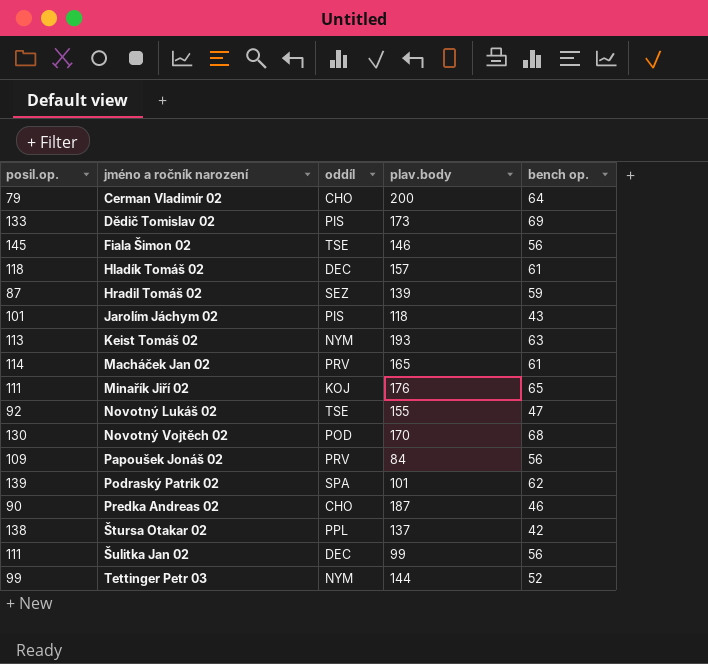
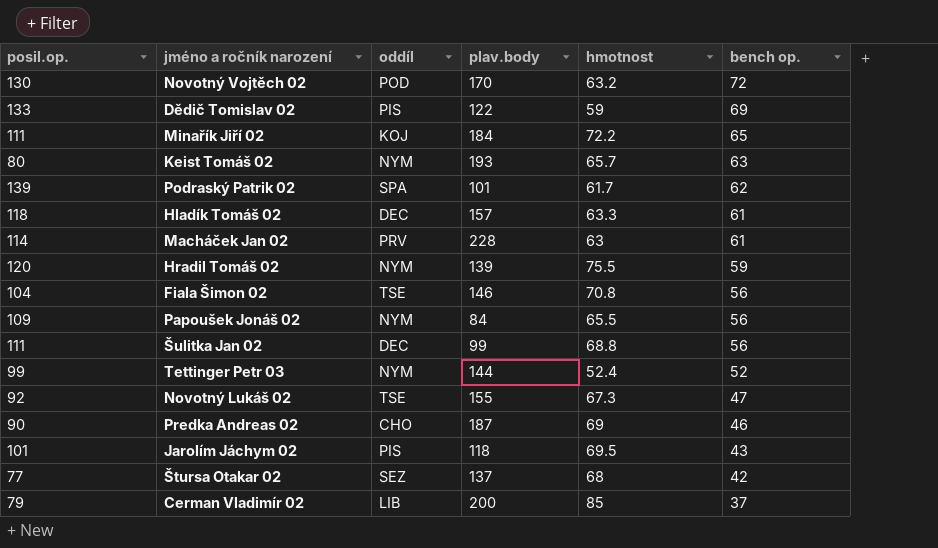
row order: jméno a ročník narození ascending -> bench op. descending
column hmotnost | position: none -> 5
Novotný Vojtěch 02 | bench op.: 68 -> 72
Dědič Tomislav 02 | plav.body: 173 -> 122
Minařík Jiří 02 | plav.body: 176 -> 184
Keist Tomáš 02 | posil.op.: 113 -> 80
Macháček Jan 02 | plav.body: 165 -> 228
Hradil Tomáš 02 | posil.op.: 87 -> 120
Hradil Tomáš 02 | oddíl: SEZ -> NYM
Fiala Šimon 02 | posil.op.: 145 -> 104
Papoušek Jonáš 02 | oddíl: PRV -> NYM
Štursa Otakar 02 | posil.op.: 138 -> 77
Štursa Otakar 02 | oddíl: PPL -> SEZ
Cerman Vladimír 02 | oddíl: CHO -> LIB
Cerman Vladimír 02 | bench op.: 64 -> 37

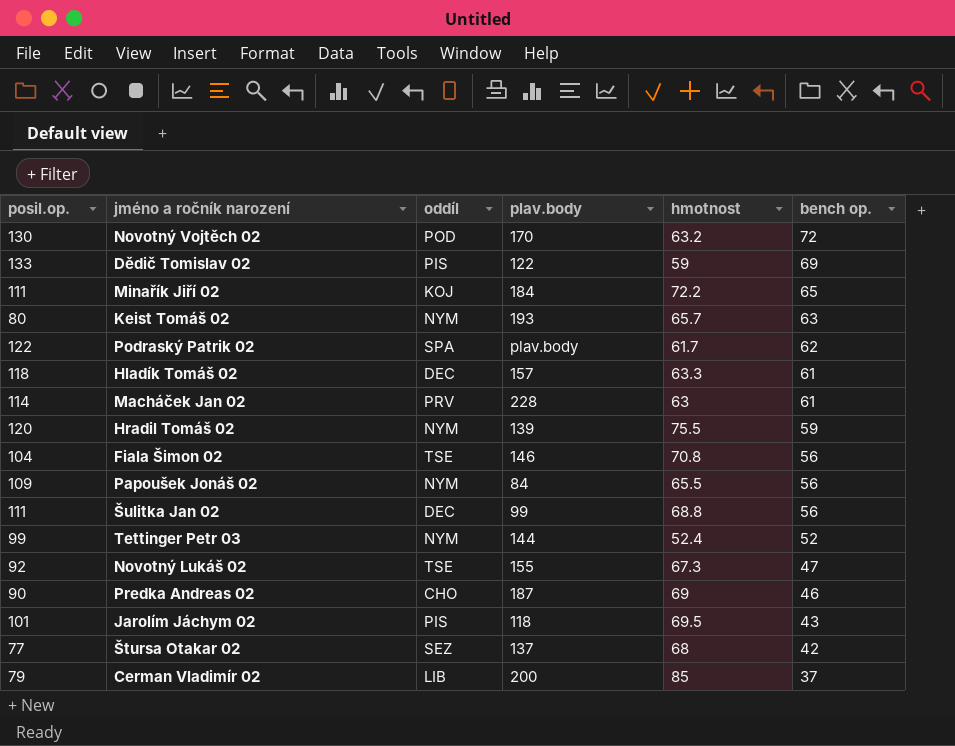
Podraský Patrik 02 | posil.op.: 139 -> 122
Podraský Patrik 02 | plav.body: 101 -> plav.body

